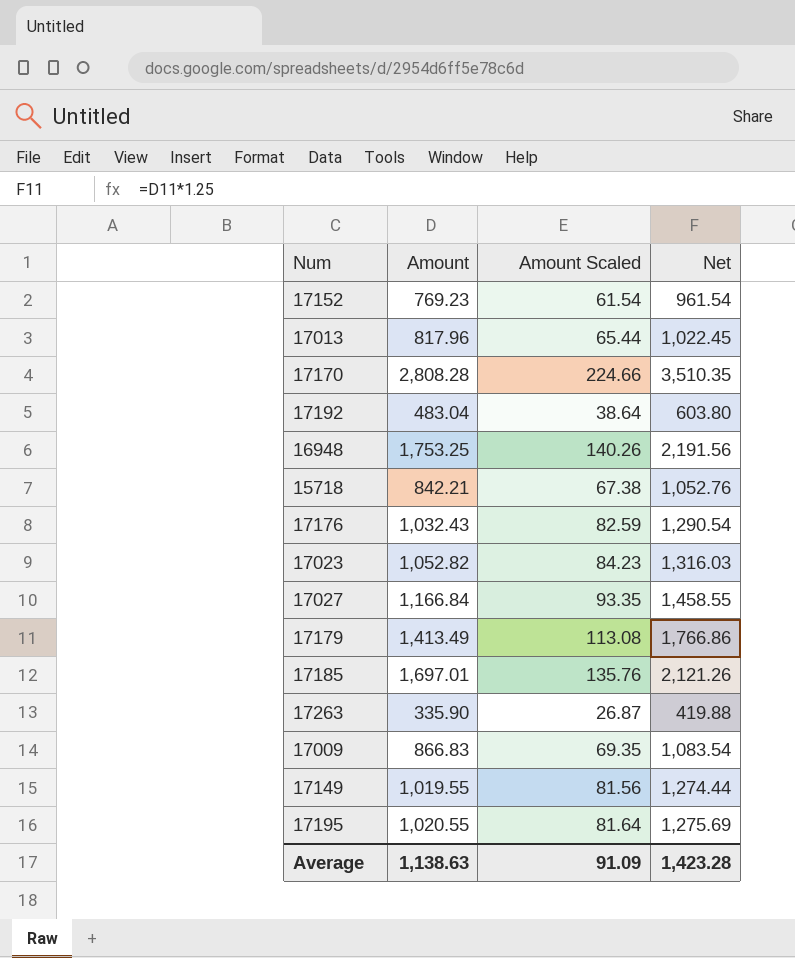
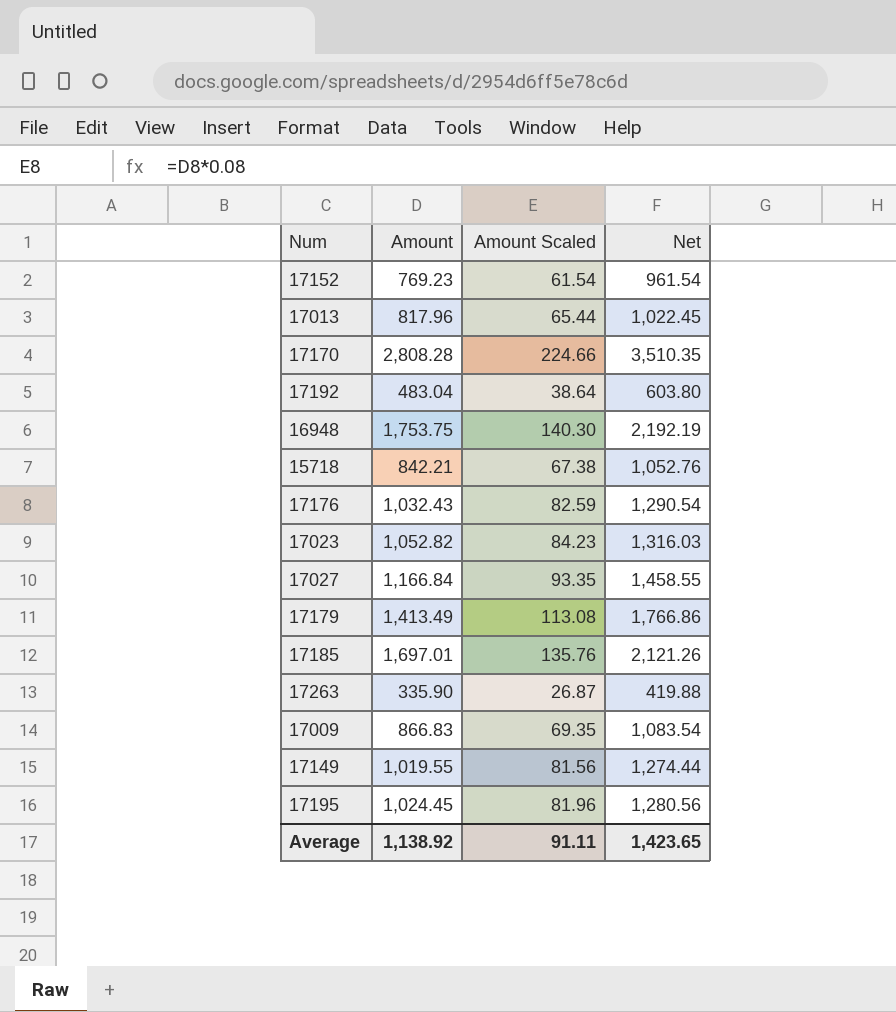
16948 | Amount: 1,753.25 -> 1,753.75
16948 | Amount Scaled: 140.26 -> 140.30
16948 | Net: 2,191.56 -> 2,192.19
17195 | Amount: 1,020.55 -> 1,024.45
17195 | Amount Scaled: 81.64 -> 81.96
17195 | Net: 1,275.69 -> 1,280.56
Average | Amount: 1,138.63 -> 1,138.92
Average | Amount Scaled: 91.09 -> 91.11
Average | Net: 1,423.28 -> 1,423.65

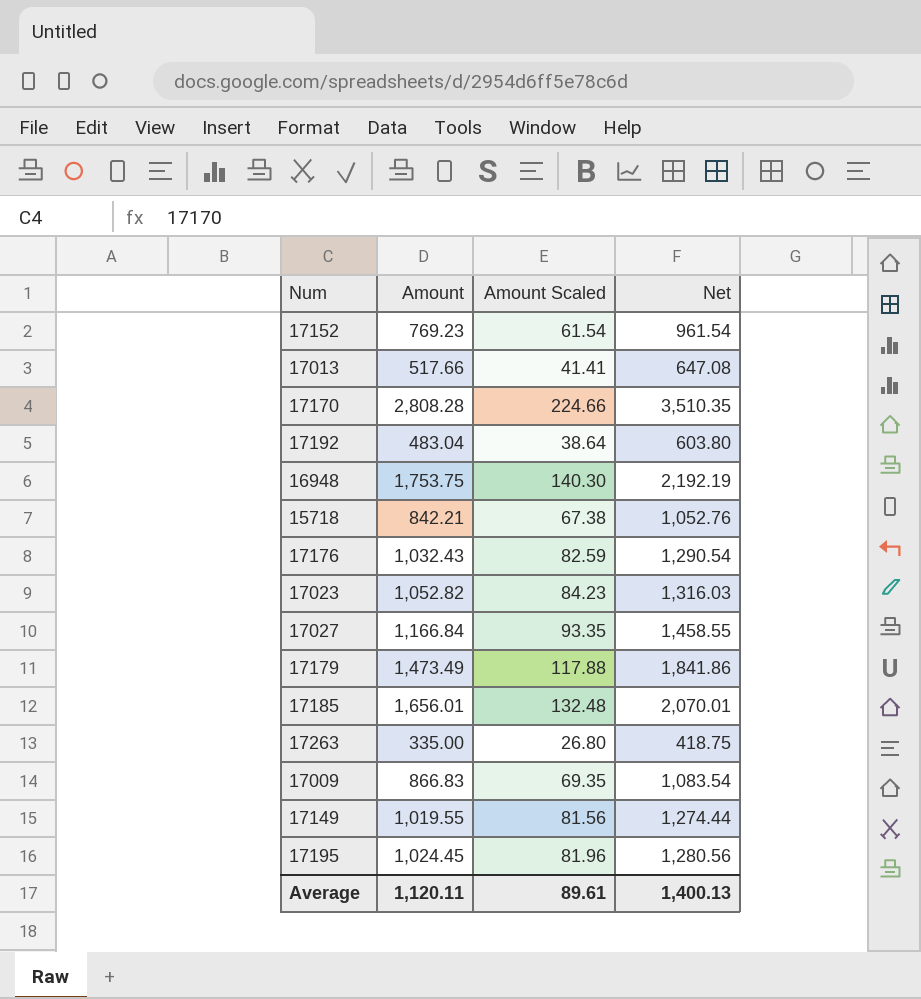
17013 | Amount: 817.96 -> 517.66
17013 | Amount Scaled: 65.44 -> 41.41
17013 | Net: 1,022.45 -> 647.08
17179 | Amount: 1,413.49 -> 1,473.49
17179 | Amount Scaled: 113.08 -> 117.88
17179 | Net: 1,766.86 -> 1,841.86
17185 | Amount: 1,697.01 -> 1,656.01
17185 | Amount Scaled: 135.76 -> 132.48
17185 | Net: 2,121.26 -> 2,070.01
17263 | Amount: 335.90 -> 335.00
17263 | Amount Scaled: 26.87 -> 26.80
17263 | Net: 419.88 -> 418.75
Average | Amount: 1,138.92 -> 1,120.11
Average | Amount Scaled: 91.11 -> 89.61
Average | Net: 1,423.65 -> 1,400.13

